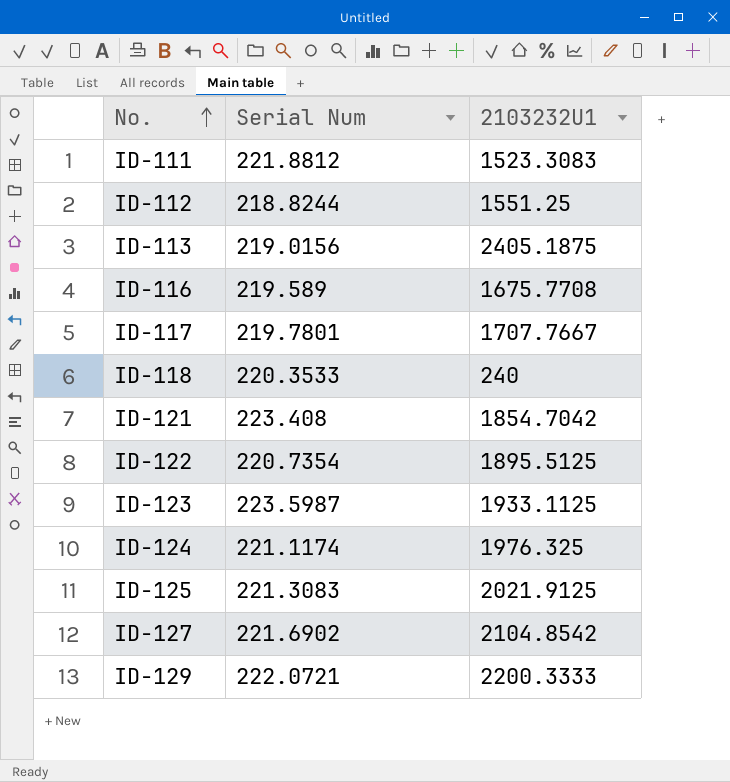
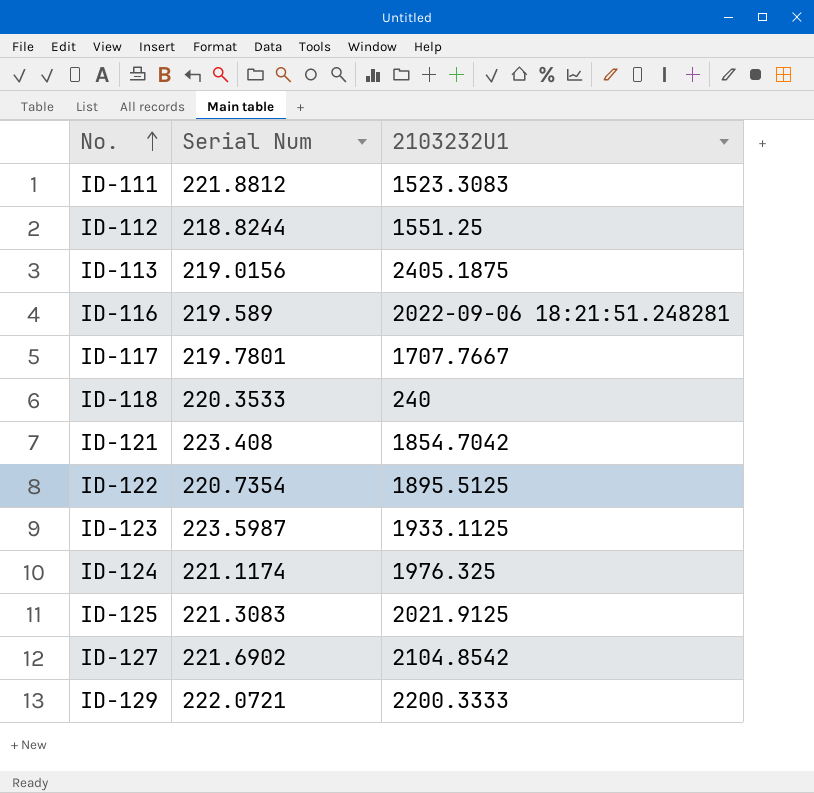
ID-116 | 2103232U1: 1675.7708 -> 2022-09-06 18:21:51.248281

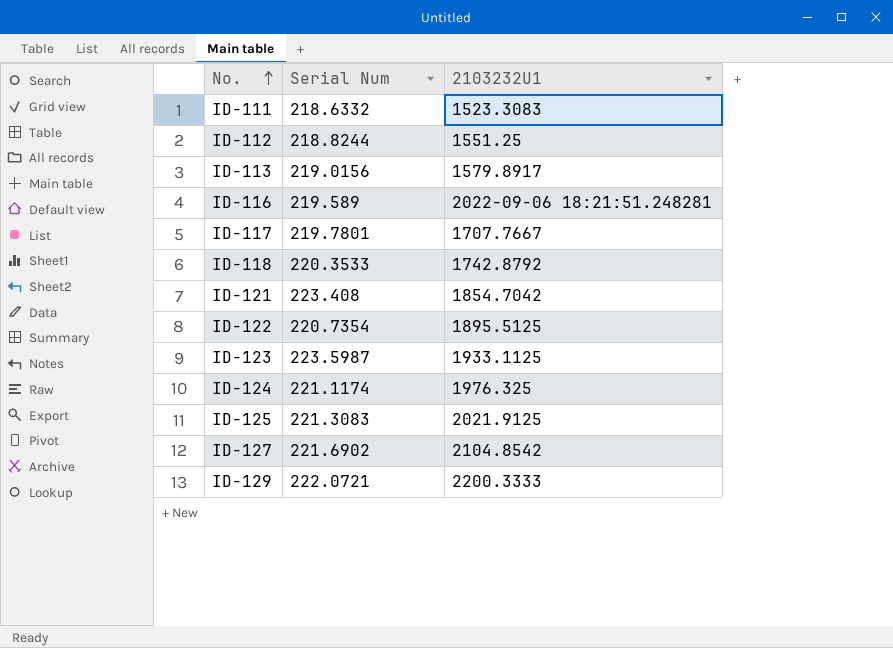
ID-111 | Serial Num: 221.8812 -> 218.6332
ID-113 | 2103232U1: 2405.1875 -> 1579.8917
ID-118 | 2103232U1: 240 -> 1742.8792

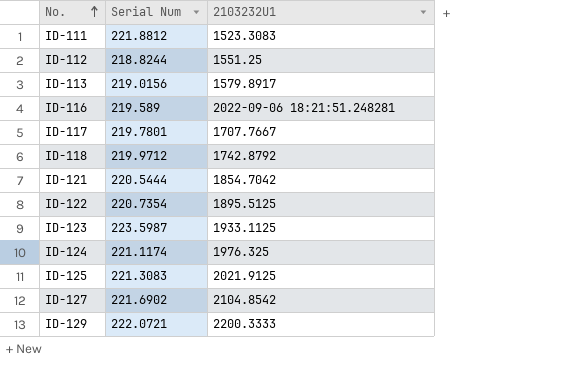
ID-111 | Serial Num: 218.6332 -> 221.8812
ID-118 | Serial Num: 220.3533 -> 219.9712
ID-121 | Serial Num: 223.408 -> 220.5444

